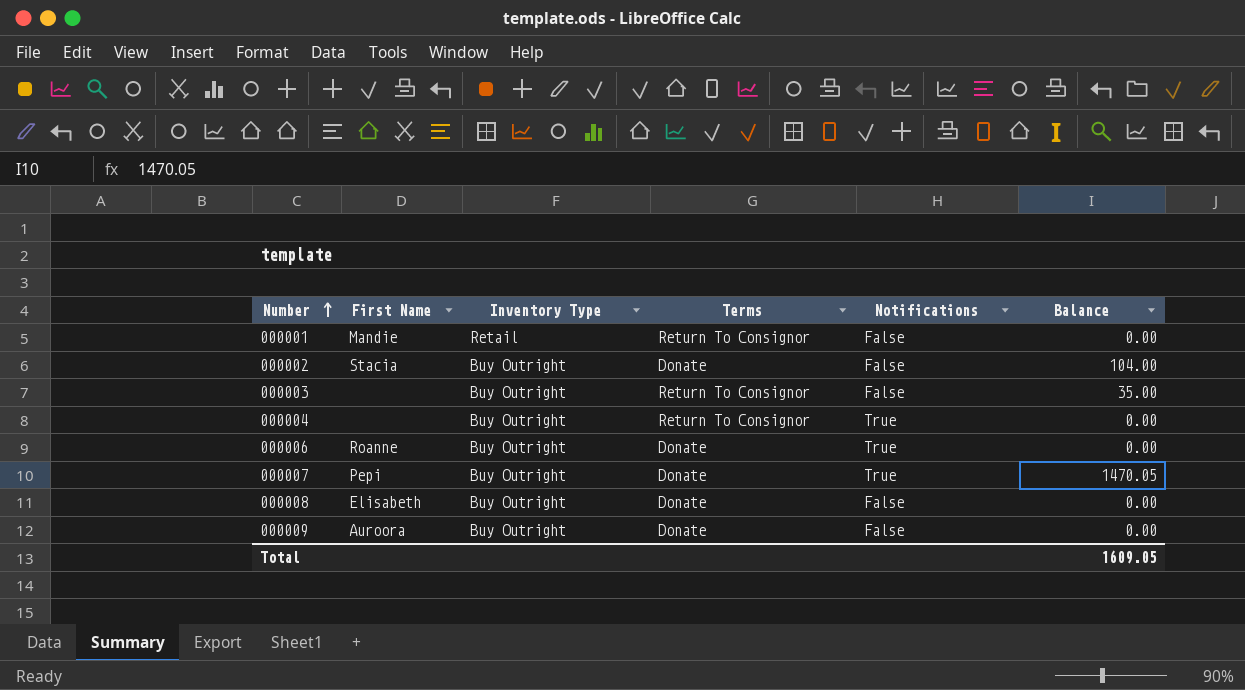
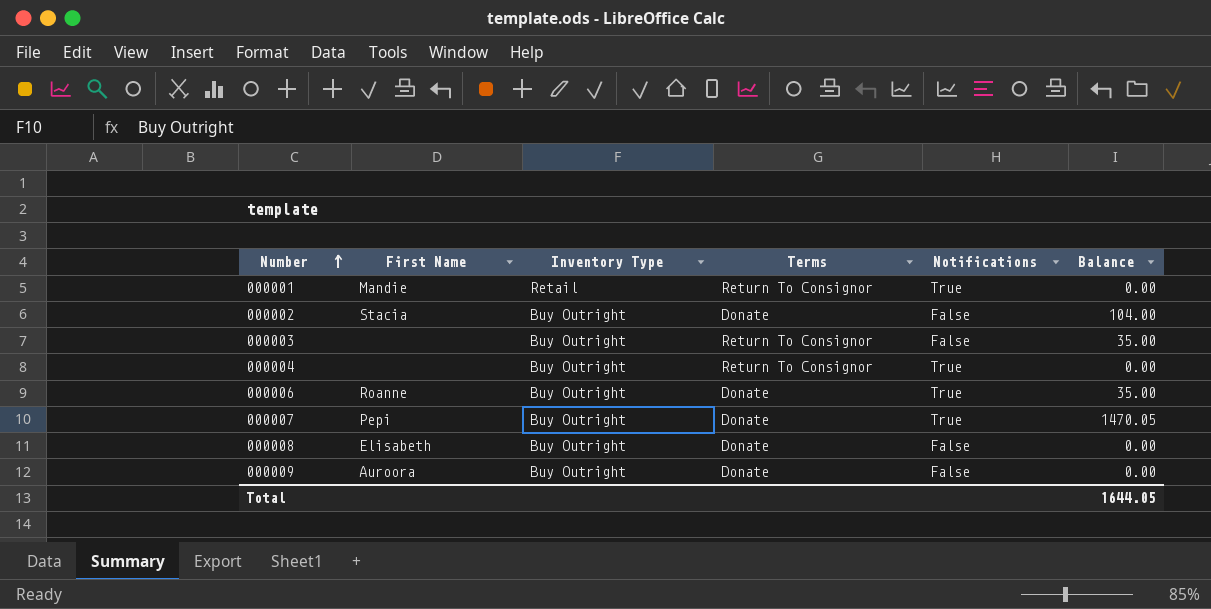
000001 | Notifications: False -> True
000006 | Balance: 0.00 -> 35.00
Total | Balance: 1609.05 -> 1644.05

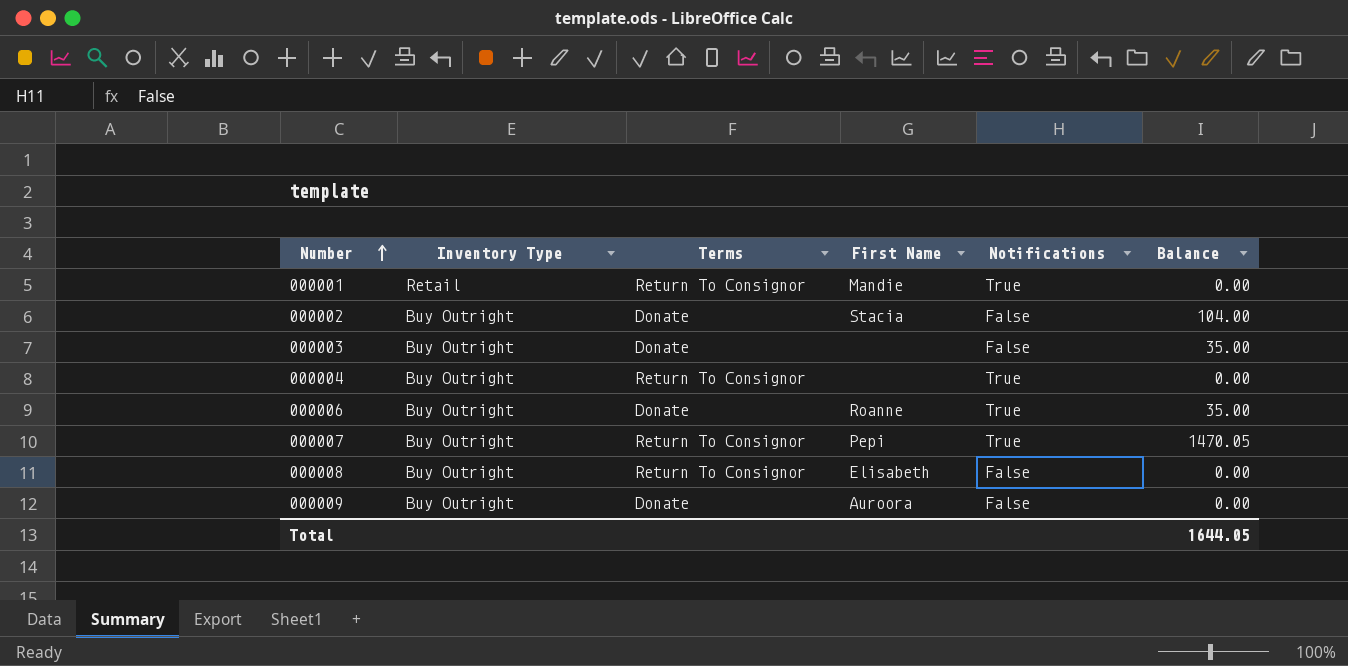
column First Name | position: 2 -> 4
000003 | Terms: Return To Consignor -> Donate
000007 | Terms: Donate -> Return To Consignor
000008 | Terms: Donate -> Return To Consignor

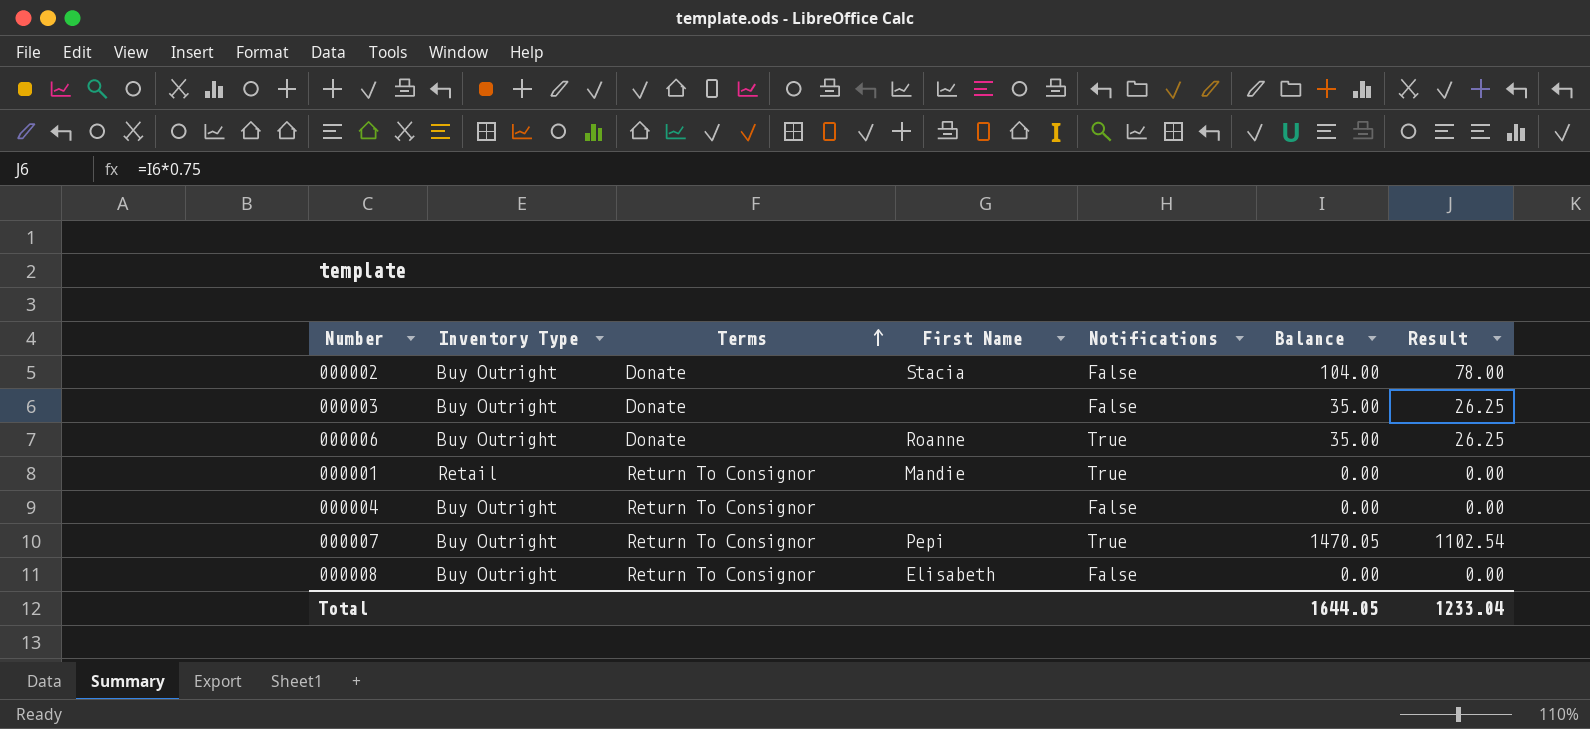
row order: Number ascending -> Terms ascending
column Result | formula: none -> [Balance] * 0.75
row 000009: Buy Outright | Donate | Auroora | False | 0.00 -> none
000004 | Notifications: True -> False

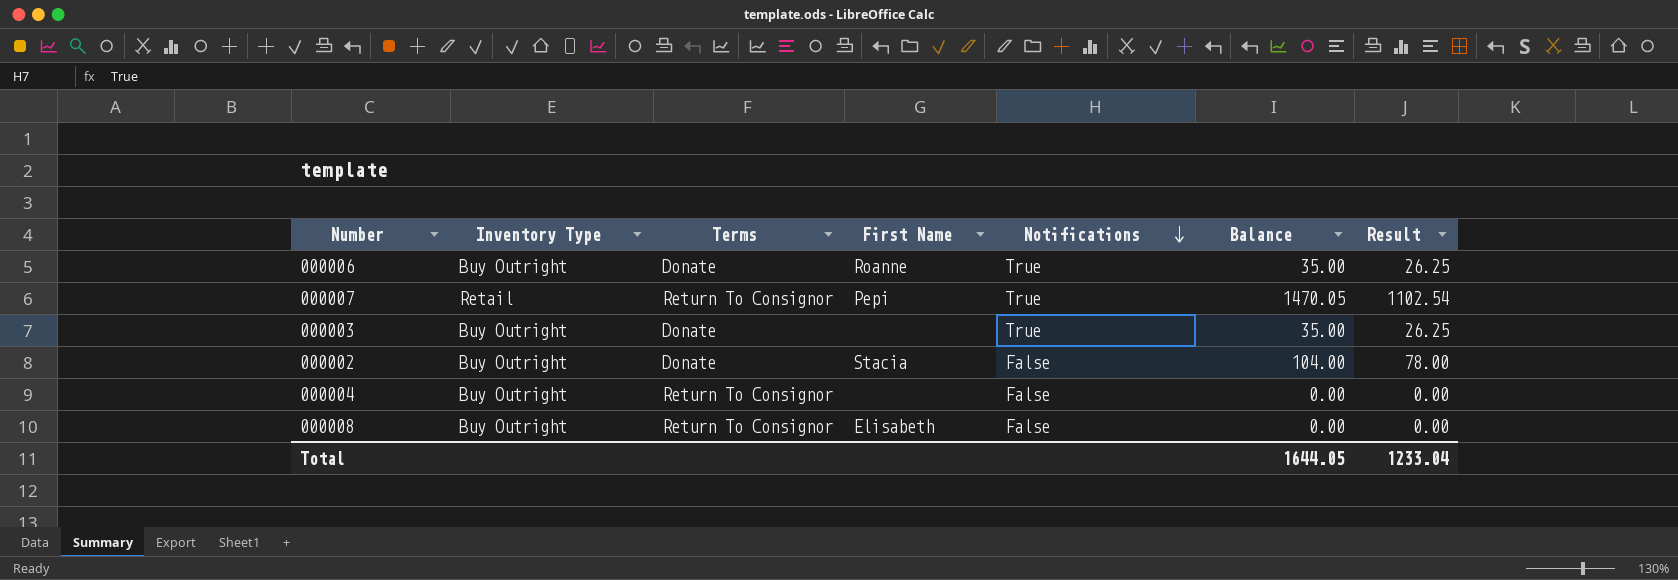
row order: Terms ascending -> Notifications descending
row 000001: Retail | Return To Consignor | Mandie | True | 0.00 | 0.00 -> none
000007 | Inventory Type: Buy Outright -> Retail
000003 | Notifications: False -> True

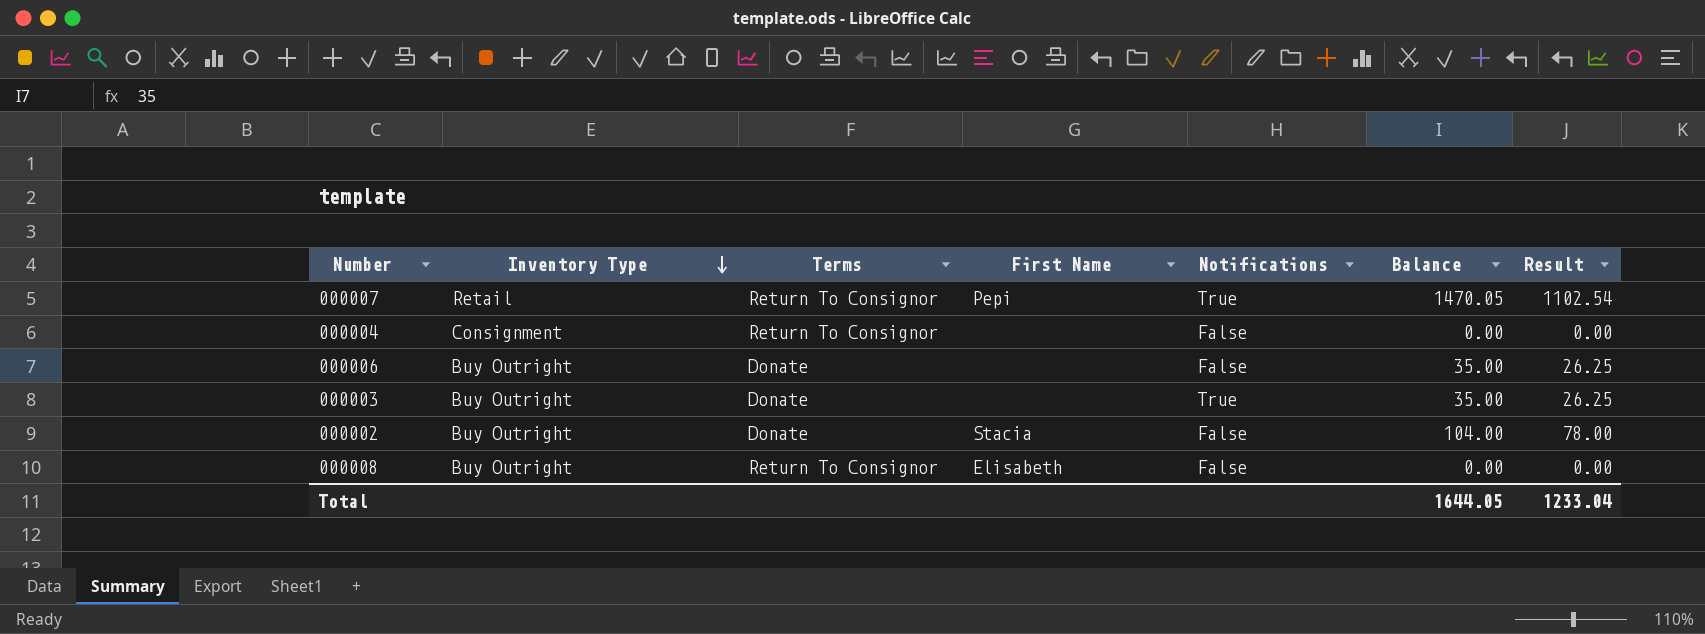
row order: Notifications descending -> Inventory Type descending
000004 | Inventory Type: Buy Outright -> Consignment
000006 | First Name: Roanne -> none
000006 | Notifications: True -> False

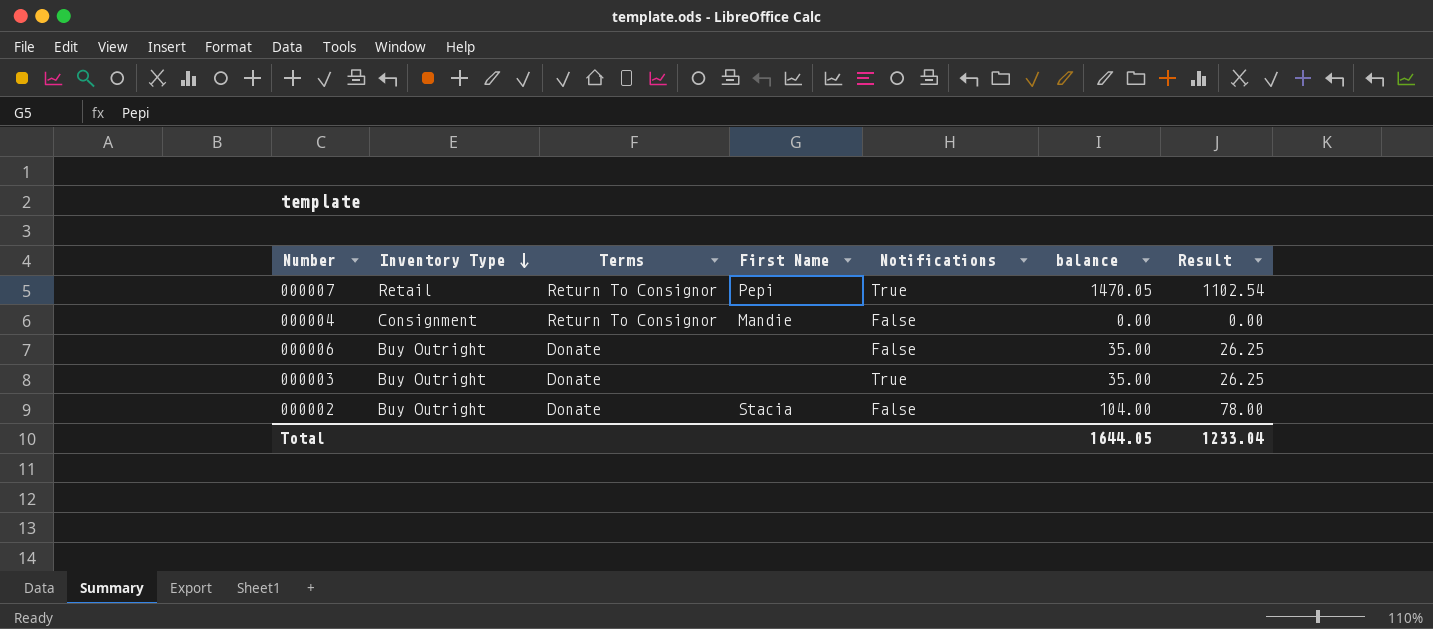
column name: Balance -> balance
row 000008: Buy Outright | Return To Consignor | Elisabeth | False | 0.00 | 0.00 -> none
000004 | First Name: none -> Mandie

